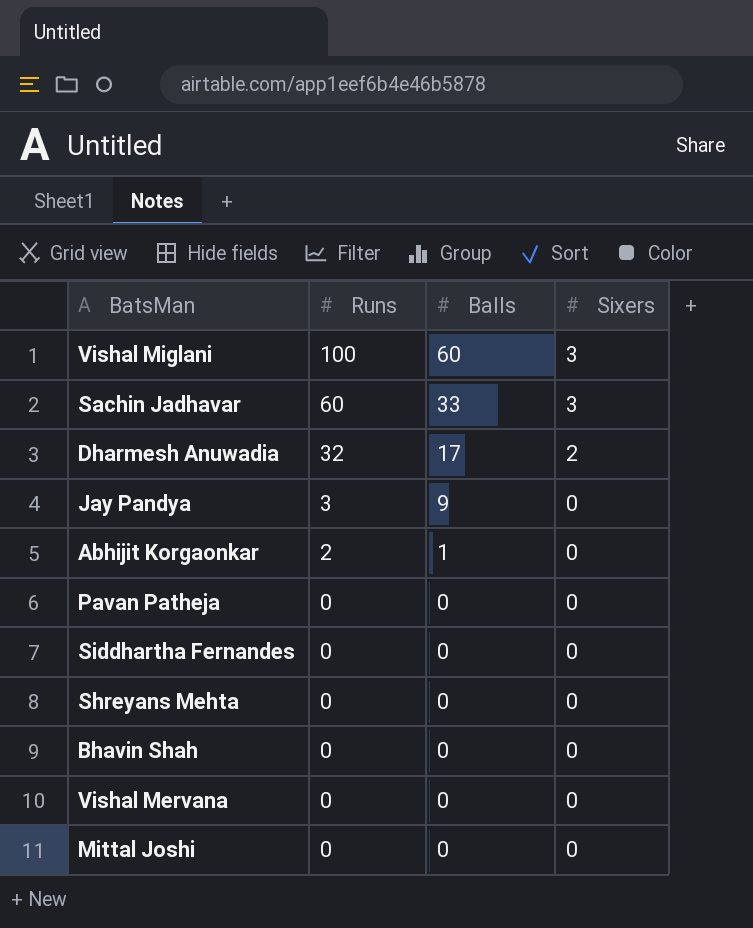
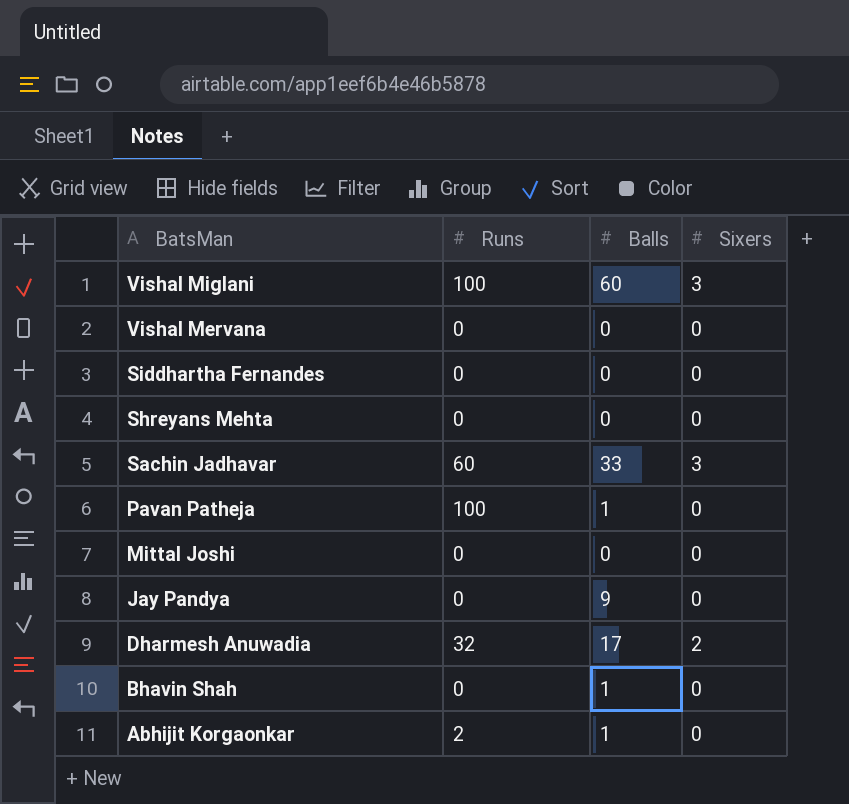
row order: Runs descending -> BatsMan descending
Pavan Patheja | Runs: 0 -> 100
Pavan Patheja | Balls: 0 -> 1
Jay Pandya | Runs: 3 -> 0
Bhavin Shah | Balls: 0 -> 1

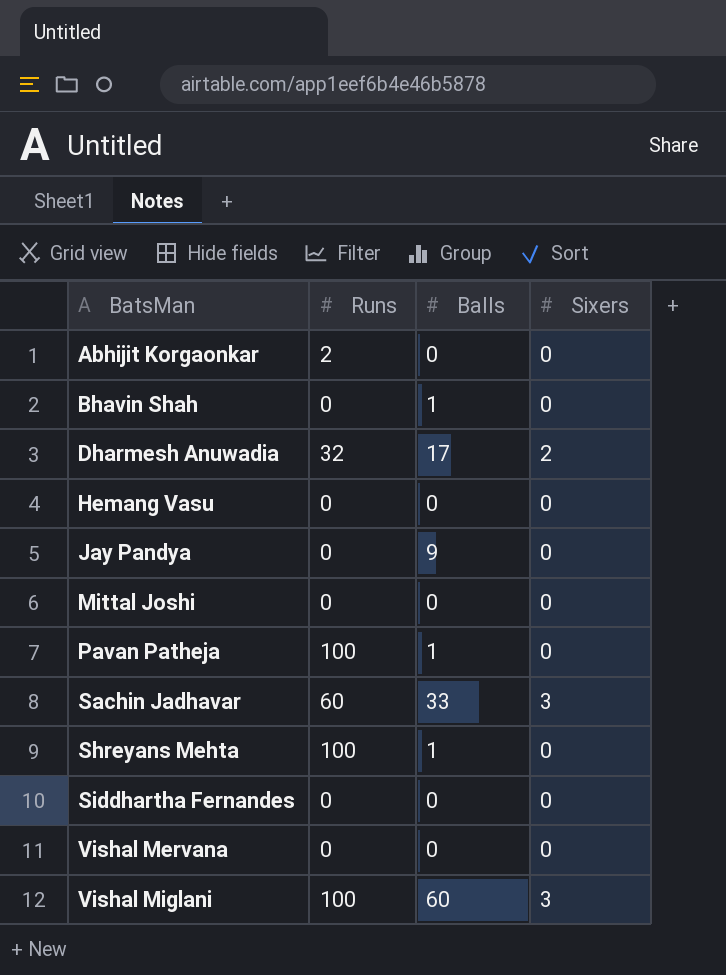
row order: BatsMan descending -> BatsMan ascending
Abhijit Korgaonkar | Balls: 1 -> 0
row Hemang Vasu: none -> 0 | 0 | 0
Shreyans Mehta | Runs: 0 -> 100
Shreyans Mehta | Balls: 0 -> 1

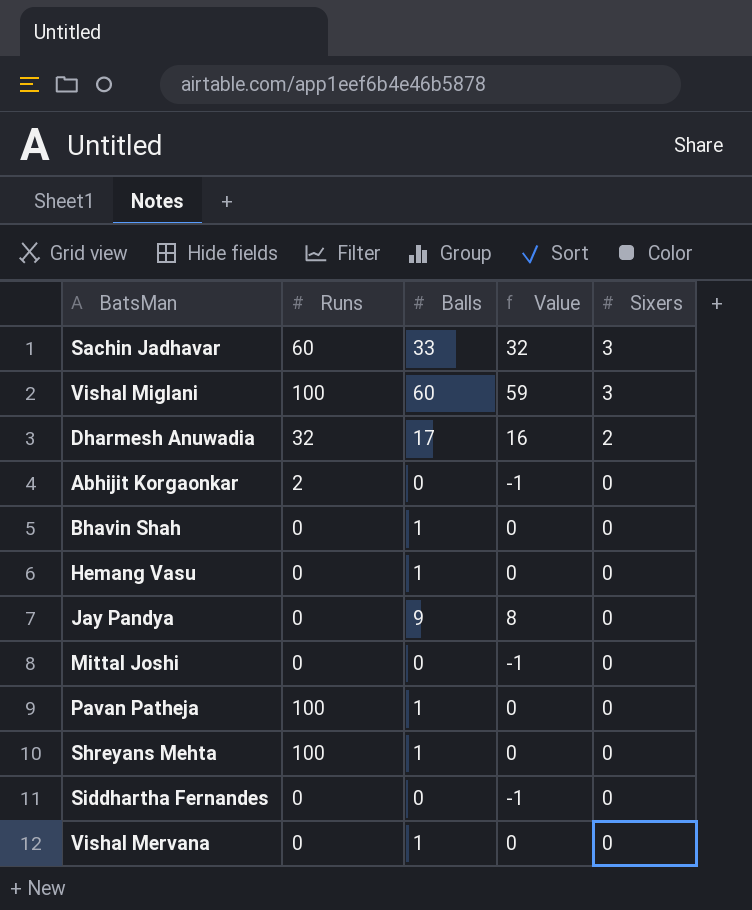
row order: BatsMan ascending -> Sixers descending
column Value | formula: none -> [Balls] - 1
Hemang Vasu | Balls: 0 -> 1
Vishal Mervana | Balls: 0 -> 1

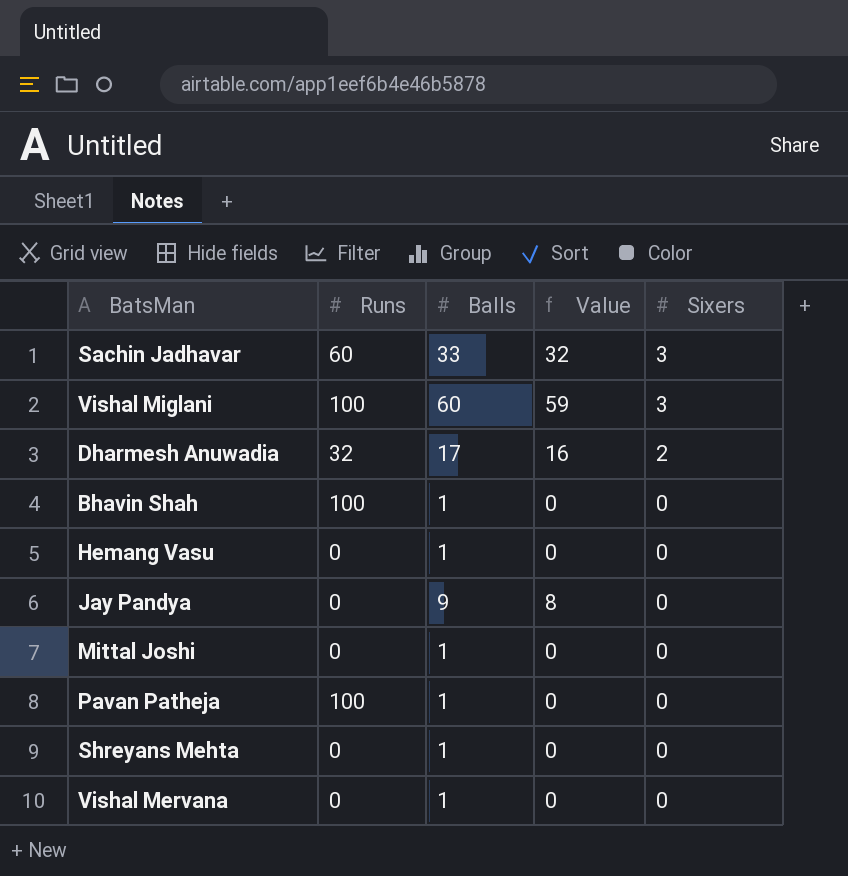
row Abhijit Korgaonkar: 2 | 0 | -1 | 0 -> none
row Siddhartha Fernandes: 0 | 0 | -1 | 0 -> none
Bhavin Shah | Runs: 0 -> 100
Mittal Joshi | Balls: 0 -> 1
Mittal Joshi | Value: -1 -> 0
Shreyans Mehta | Runs: 100 -> 0

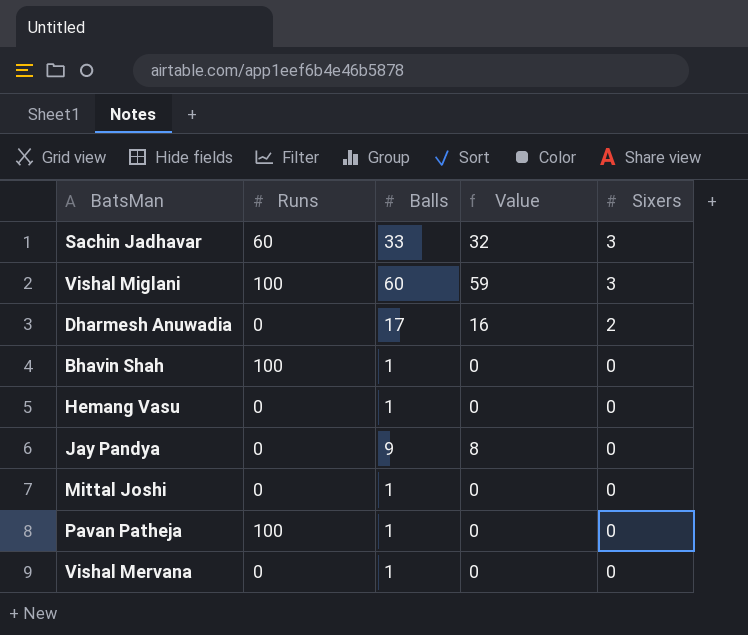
row Shreyans Mehta: 0 | 1 | 0 | 0 -> none
Dharmesh Anuwadia | Runs: 32 -> 0

